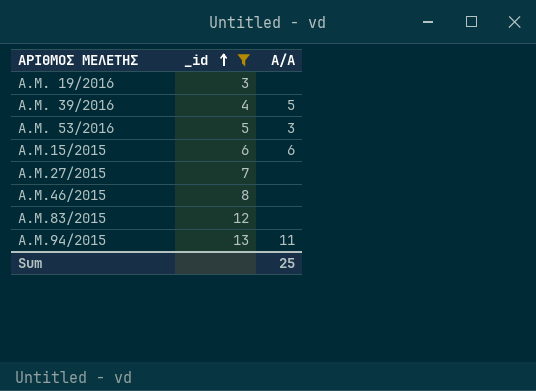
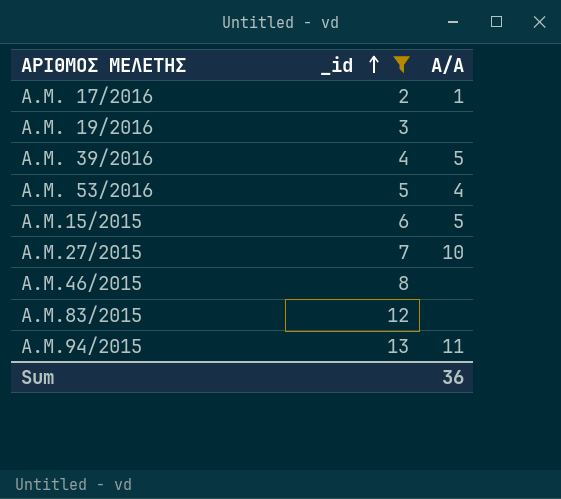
row Α.Μ. 17/2016: none -> 2 | 1
Α.Μ. 53/2016 | Α/Α: 3 -> 4
Α.Μ.15/2015 | Α/Α: 6 -> 5
Α.Μ.27/2015 | Α/Α: none -> 10
Sum | Α/Α: 25 -> 36

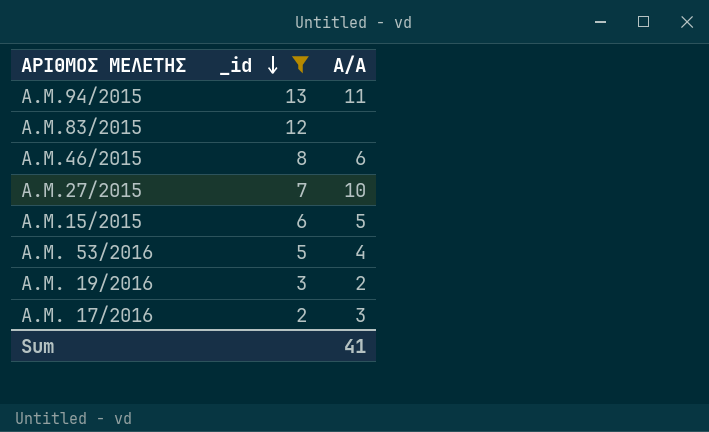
row order: _id ascending -> _id descending
row Α.Μ. 39/2016: 4 | 5 -> none
Α.Μ.46/2015 | Α/Α: none -> 6
Α.Μ. 19/2016 | Α/Α: none -> 2
Α.Μ. 17/2016 | Α/Α: 1 -> 3
Sum | Α/Α: 36 -> 41

